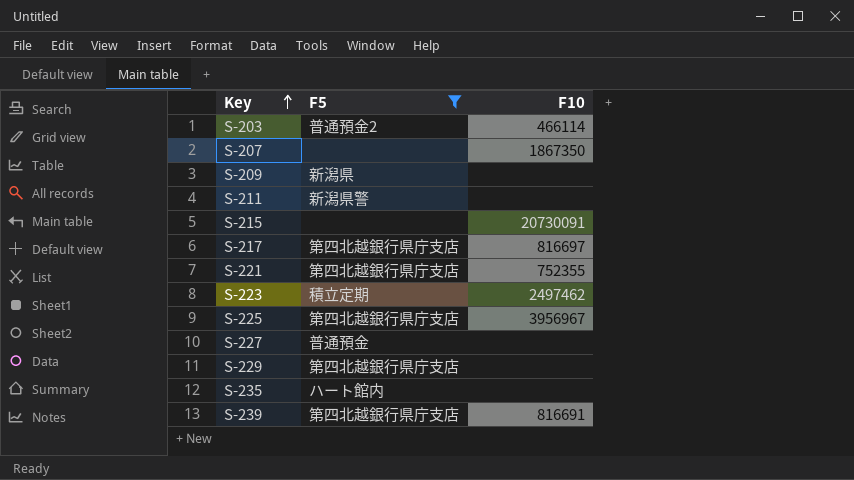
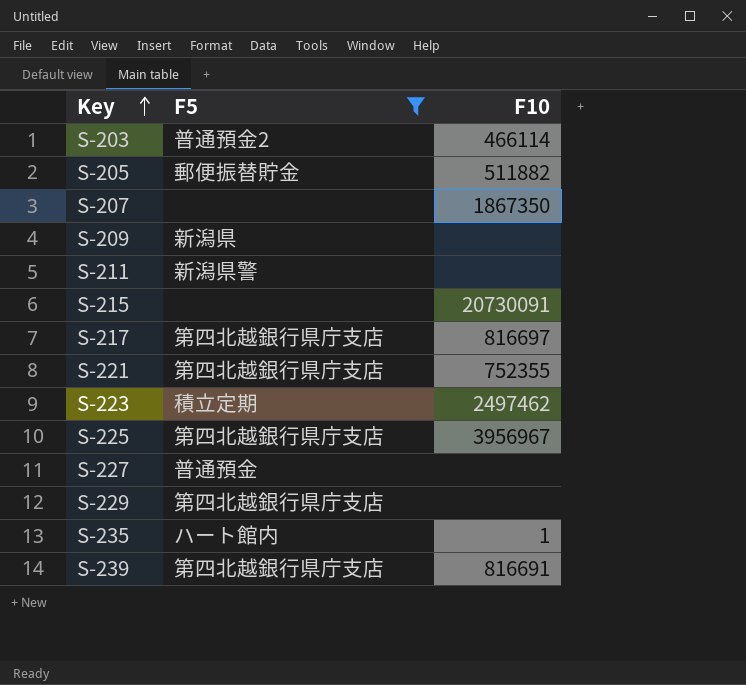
row S-205: none -> 郵便振替貯金 | 511882
S-235 | F10: none -> 1

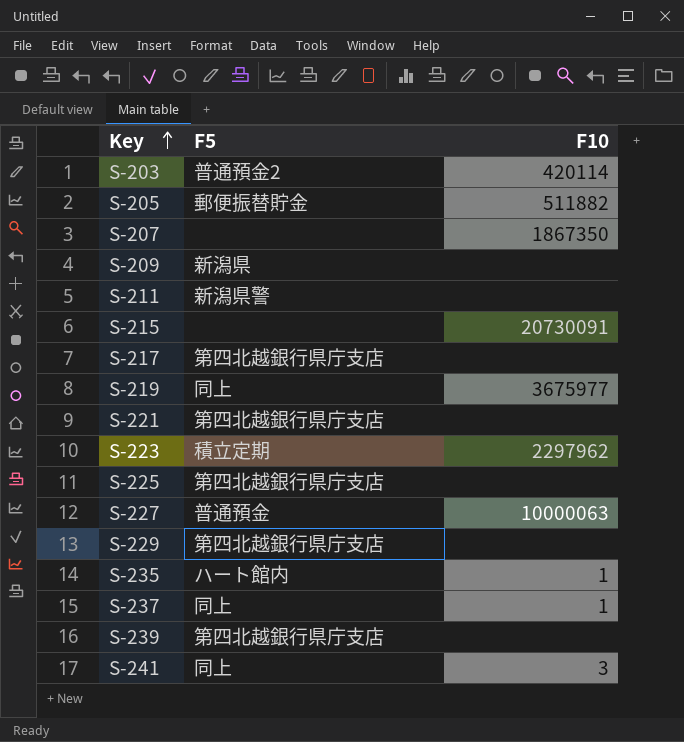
filter: F5 != 同上 -> none
S-203 | F10: 466114 -> 420114
S-217 | F10: 816697 -> none
S-221 | F10: 752355 -> none
S-223 | F10: 2497462 -> 2297962
S-225 | F10: 3956967 -> none
S-227 | F10: none -> 10000063
S-239 | F10: 816691 -> none

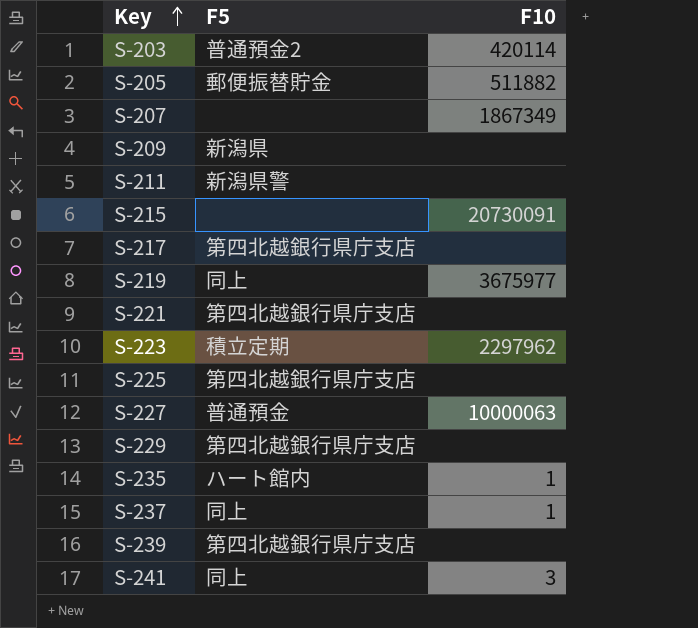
S-207 | F10: 1867350 -> 1867349

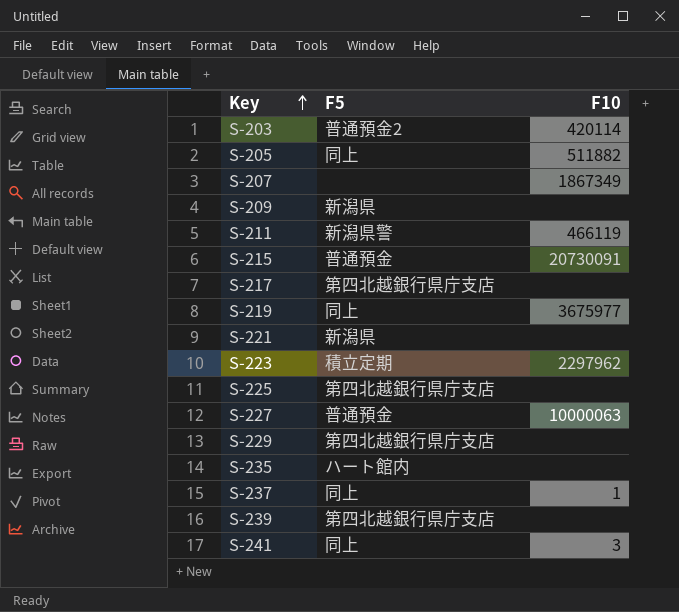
S-205 | F5: 郵便振替貯金 -> 同上
S-211 | F10: none -> 466119
S-215 | F5: none -> 普通預金
S-221 | F5: 第四北越銀行県庁支店 -> 新潟県
S-235 | F10: 1 -> none

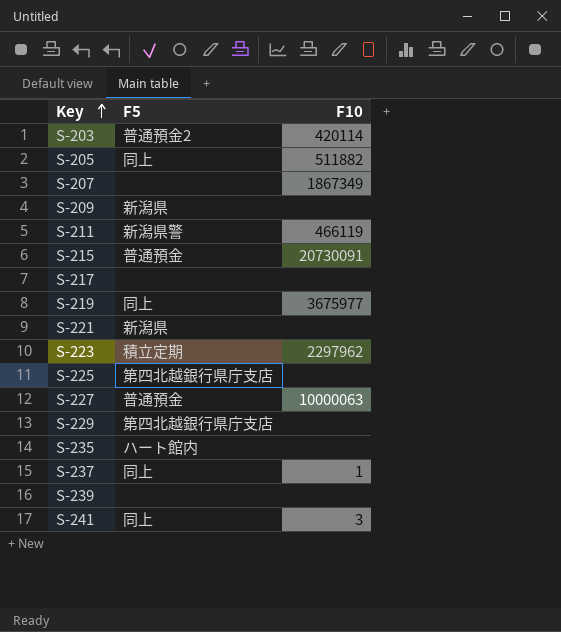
S-217 | F5: 第四北越銀行県庁支店 -> none
S-239 | F5: 第四北越銀行県庁支店 -> none

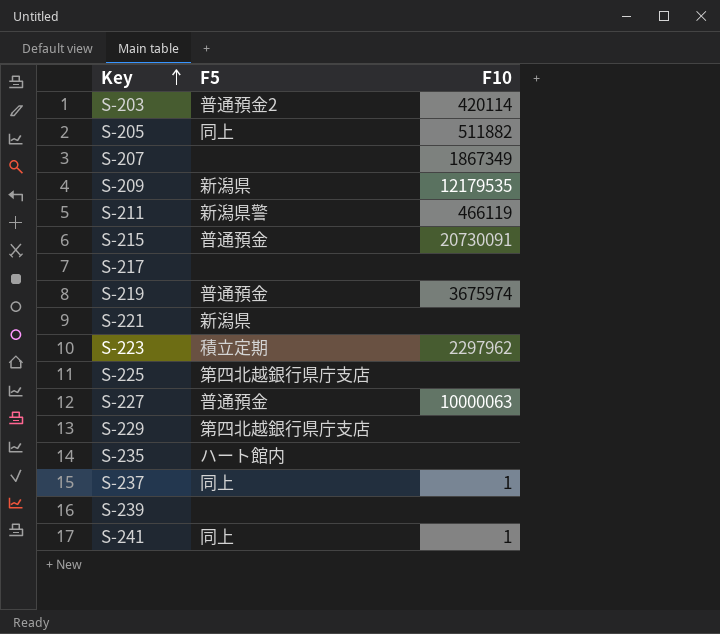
S-209 | F10: none -> 12179535
S-219 | F5: 同上 -> 普通預金
S-219 | F10: 3675977 -> 3675974
S-241 | F10: 3 -> 1

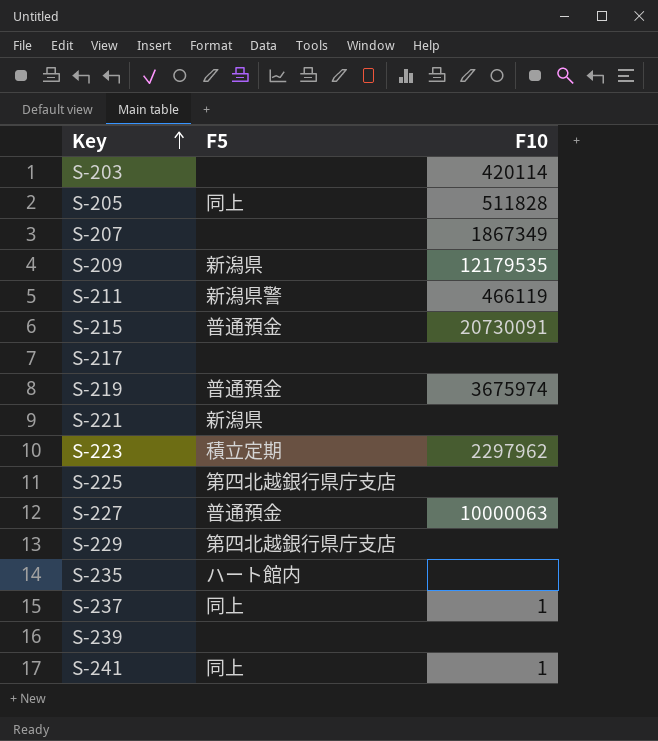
S-203 | F5: 普通預金2 -> none
S-205 | F10: 511882 -> 511828

